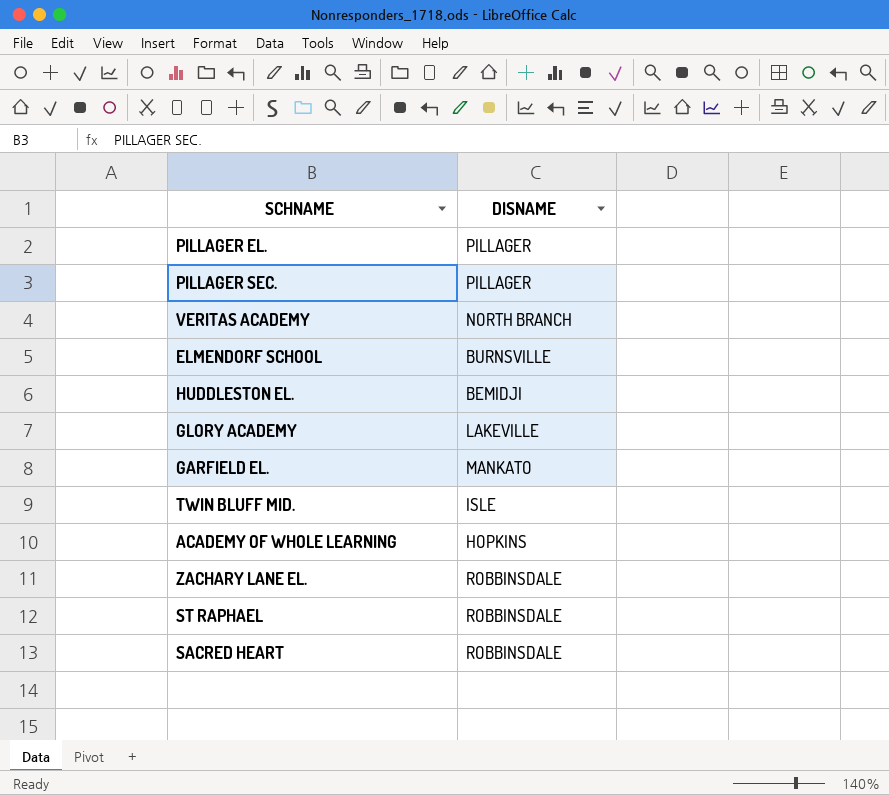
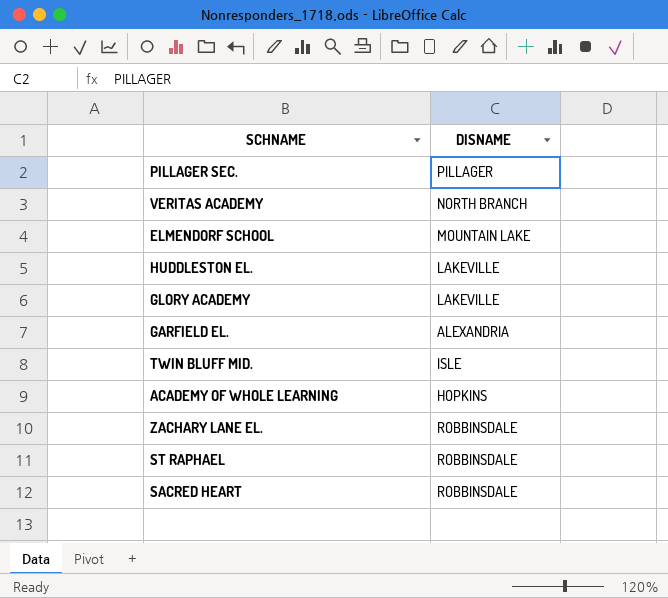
row PILLAGER EL.: PILLAGER -> none
ELMENDORF SCHOOL | DISNAME: BURNSVILLE -> MOUNTAIN LAKE
HUDDLESTON EL. | DISNAME: BEMIDJI -> LAKEVILLE
GARFIELD EL. | DISNAME: MANKATO -> ALEXANDRIA

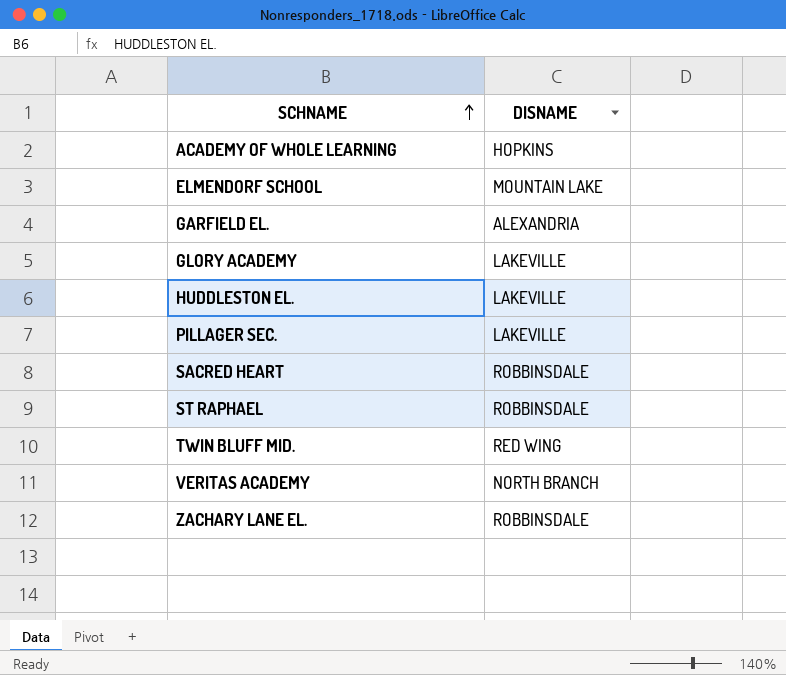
row order: none -> SCHNAME ascending
PILLAGER SEC. | DISNAME: PILLAGER -> LAKEVILLE
TWIN BLUFF MID. | DISNAME: ISLE -> RED WING

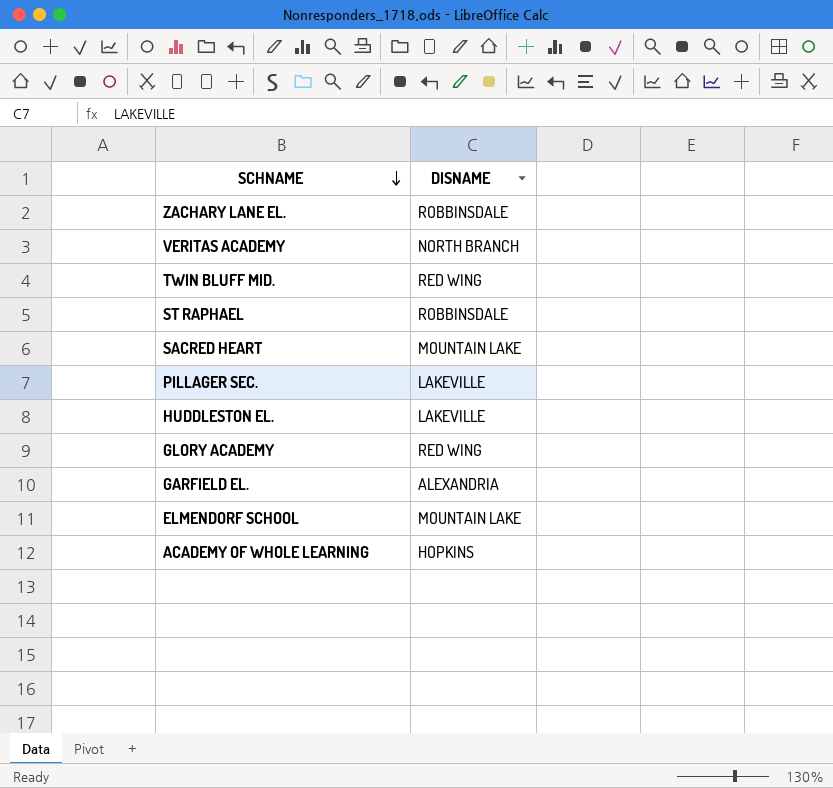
row order: SCHNAME ascending -> SCHNAME descending
SACRED HEART | DISNAME: ROBBINSDALE -> MOUNTAIN LAKE
GLORY ACADEMY | DISNAME: LAKEVILLE -> RED WING

